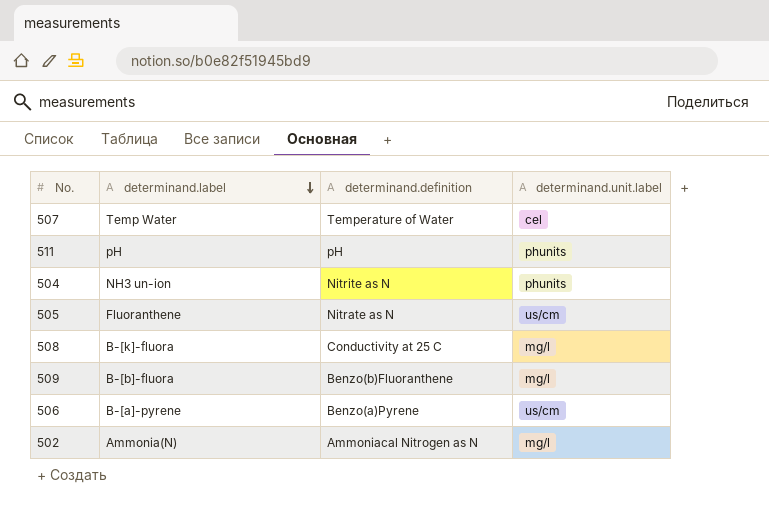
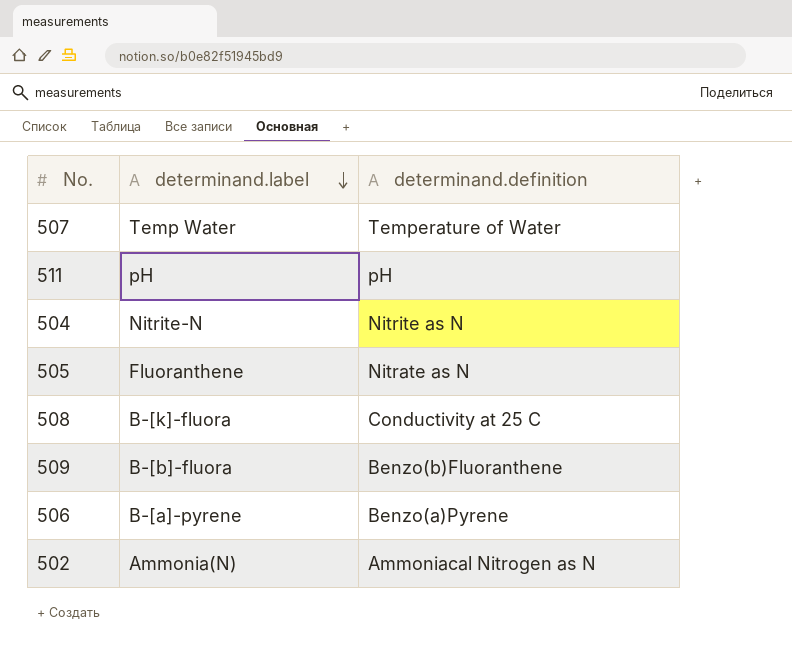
column determinand.unit.label | position: 4 -> none
504 | determinand.label: NH3 un-ion -> Nitrite-N

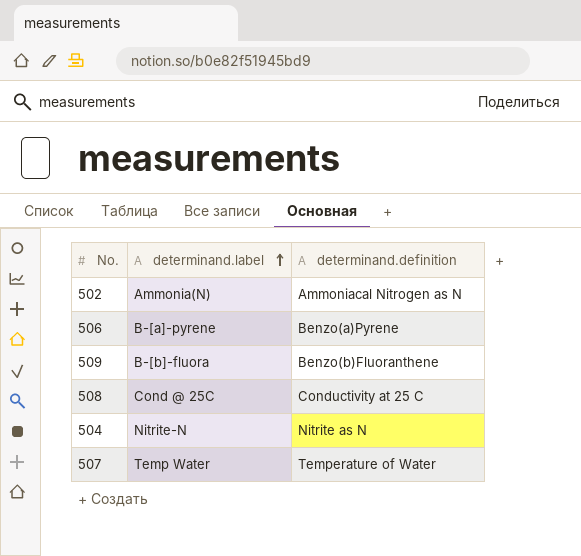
row order: determinand.label descending -> determinand.label ascending
row 511: pH | pH -> none
row 505: Fluoranthene | Nitrate as N -> none
508 | determinand.label: B-[k]-fluora -> Cond @ 25C

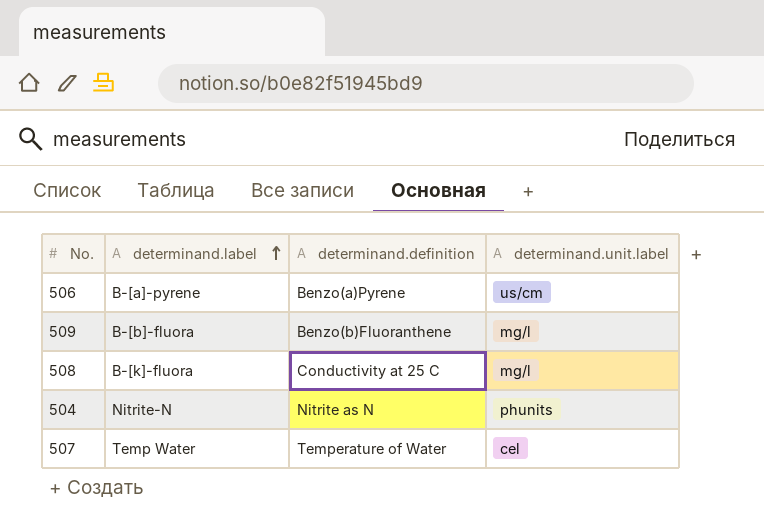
column determinand.unit.label | position: none -> 4
row 502: Ammonia(N) | Ammoniacal Nitrogen as N -> none
508 | determinand.label: Cond @ 25C -> B-[k]-fluora

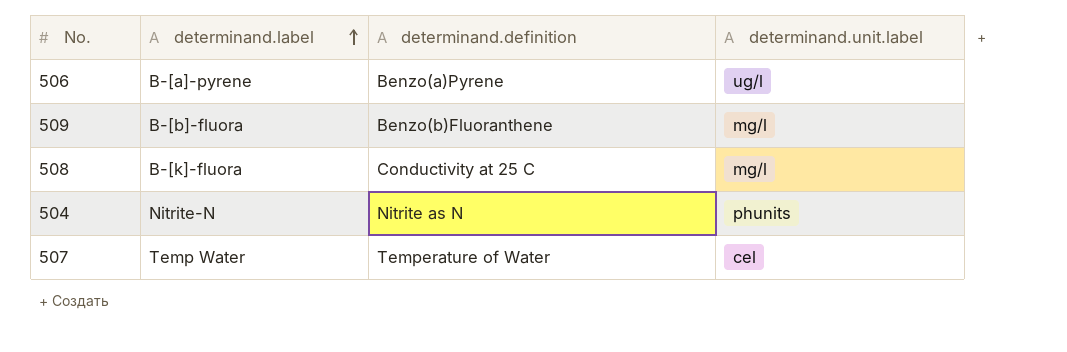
506 | determinand.unit.label: us/cm -> ug/l

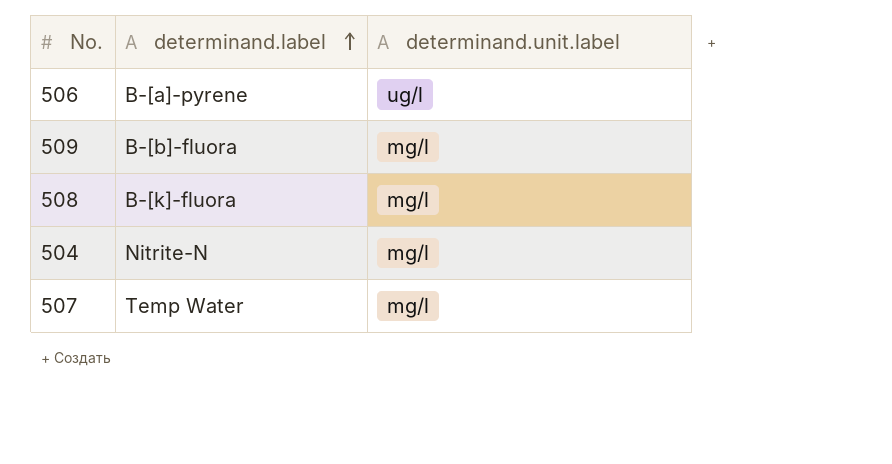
column determinand.definition | position: 3 -> none
504 | determinand.unit.label: phunits -> mg/l
507 | determinand.unit.label: cel -> mg/l

